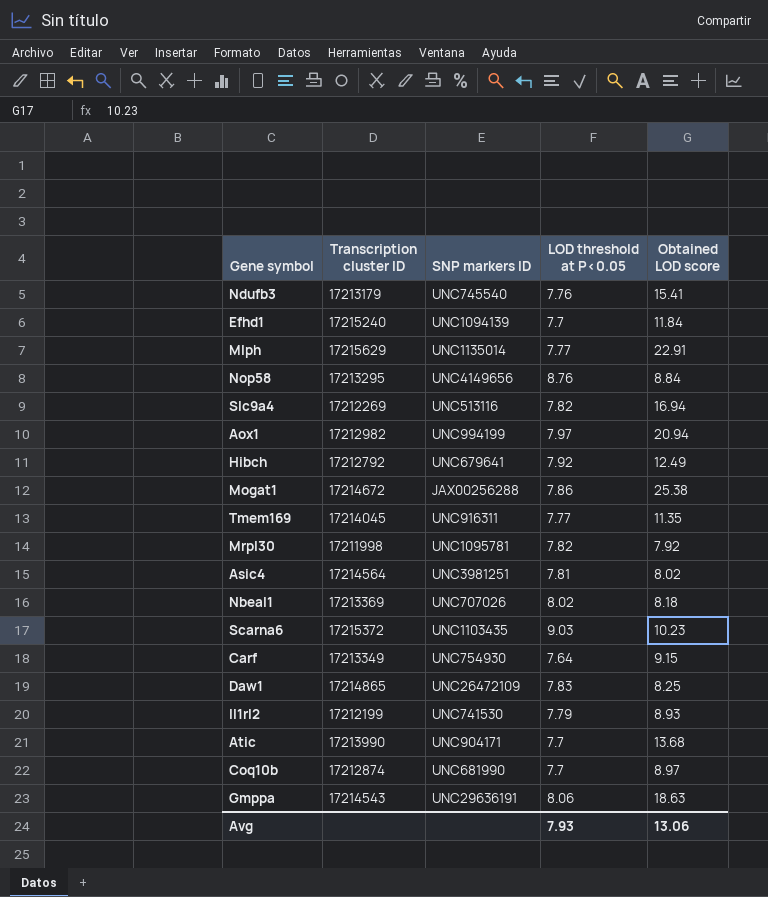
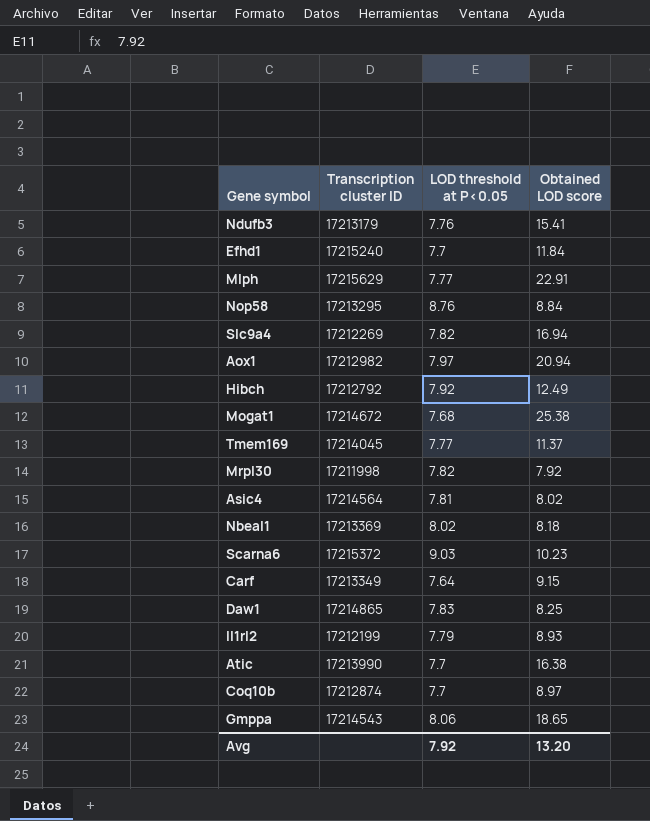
column SNP markers ID | position: 3 -> none
Mogat1 | LOD threshold at P<0.05: 7.86 -> 7.68
Tmem169 | Obtained LOD score: 11.35 -> 11.37
Atic | Obtained LOD score: 13.68 -> 16.38
Gmppa | Obtained LOD score: 18.63 -> 18.65
Avg | LOD threshold at P<0.05: 7.93 -> 7.92
Avg | Obtained LOD score: 13.06 -> 13.20

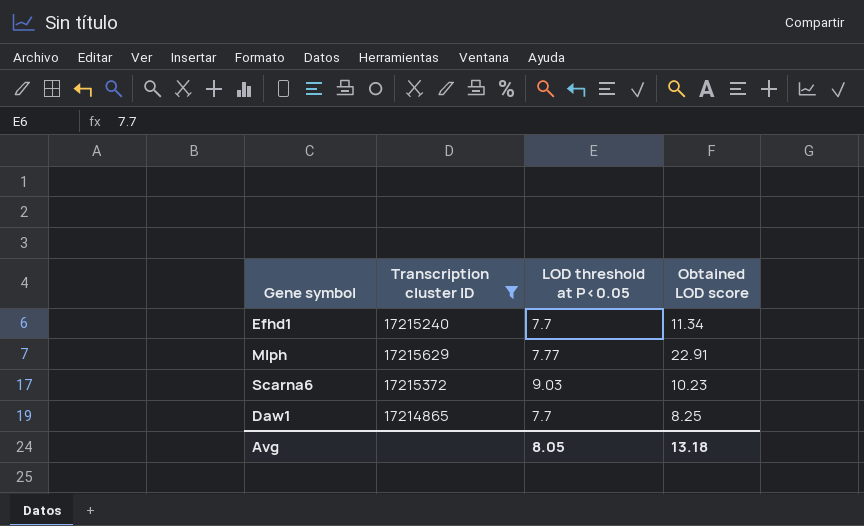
filter: none -> Transcription cluster ID >= 17214865
Efhd1 | Obtained LOD score: 11.84 -> 11.34
Daw1 | LOD threshold at P<0.05: 7.83 -> 7.7
Avg | LOD threshold at P<0.05: 7.92 -> 8.05
Avg | Obtained LOD score: 13.20 -> 13.18

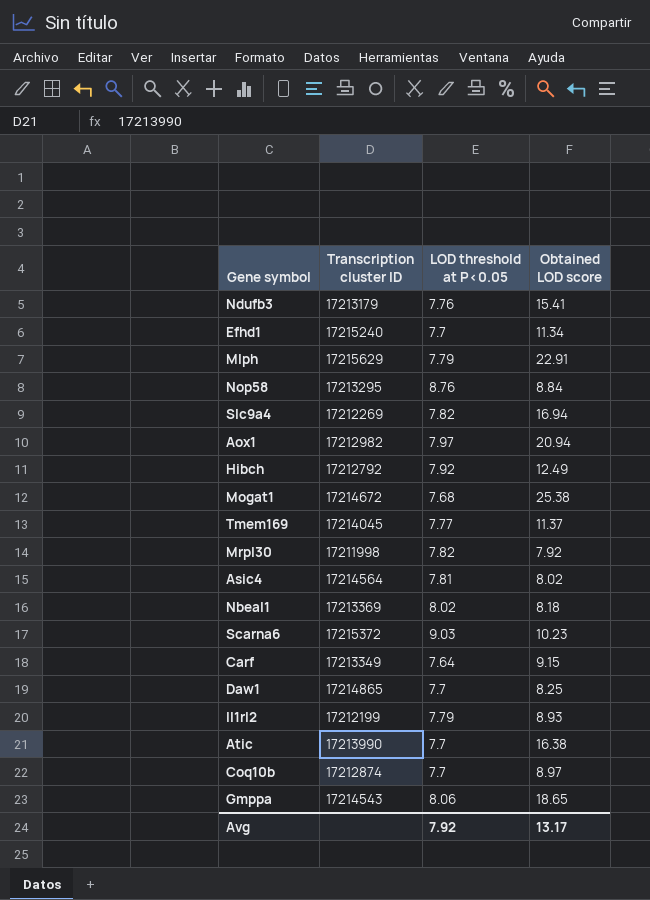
filter: Transcription cluster ID >= 17214865 -> none
Mlph | LOD threshold at P<0.05: 7.77 -> 7.79
Avg | LOD threshold at P<0.05: 8.05 -> 7.92
Avg | Obtained LOD score: 13.18 -> 13.17

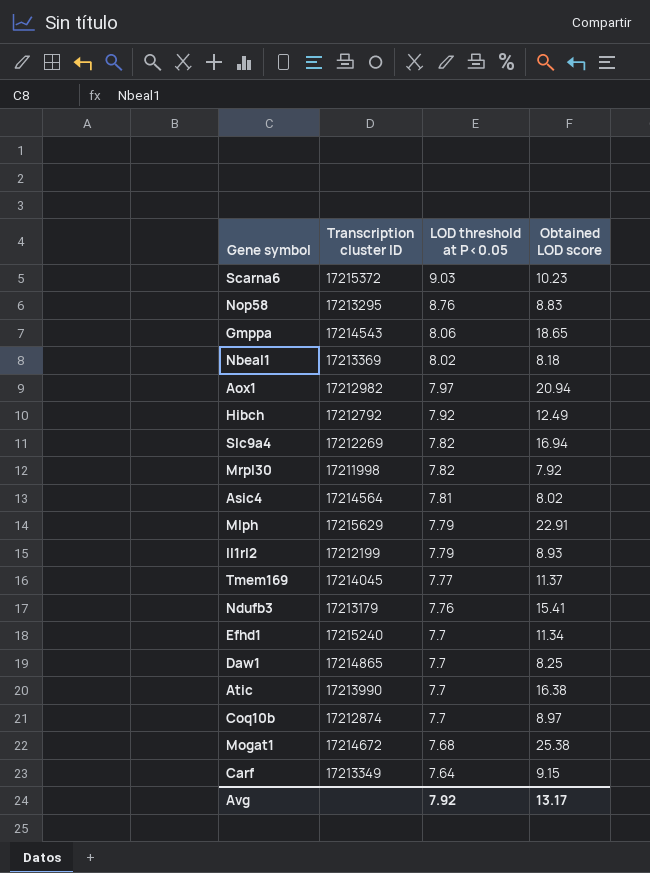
row order: none -> LOD threshold at P<0.05 descending
Nop58 | Obtained LOD score: 8.84 -> 8.83

